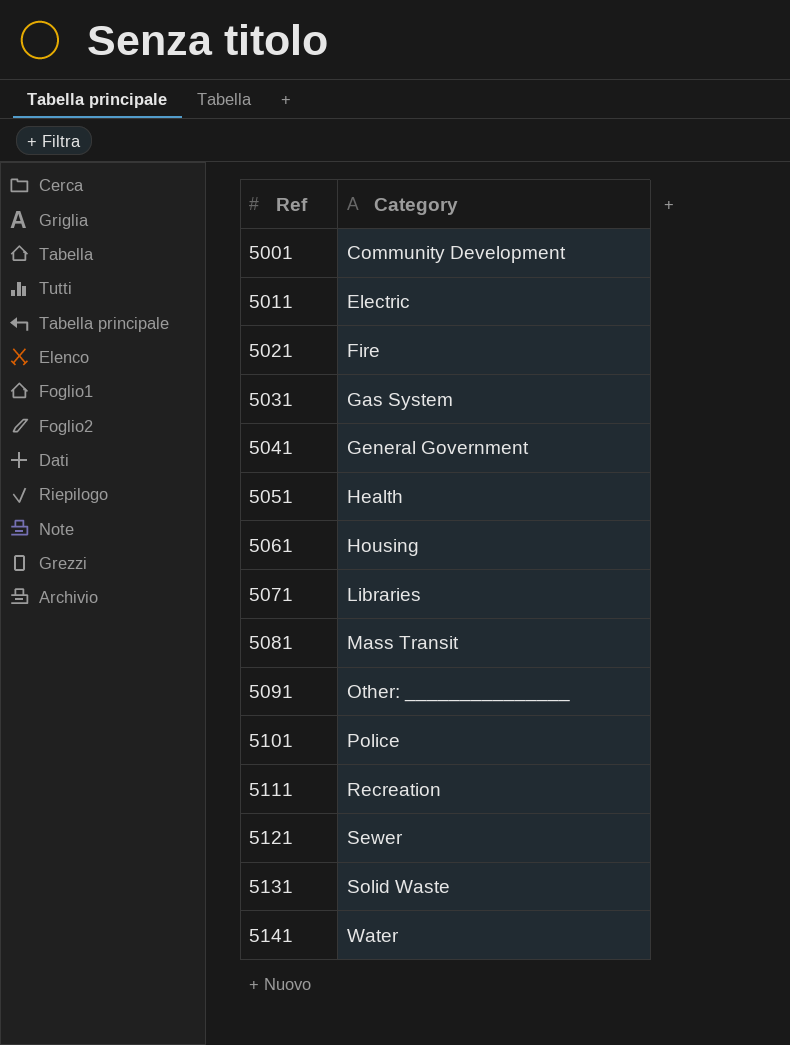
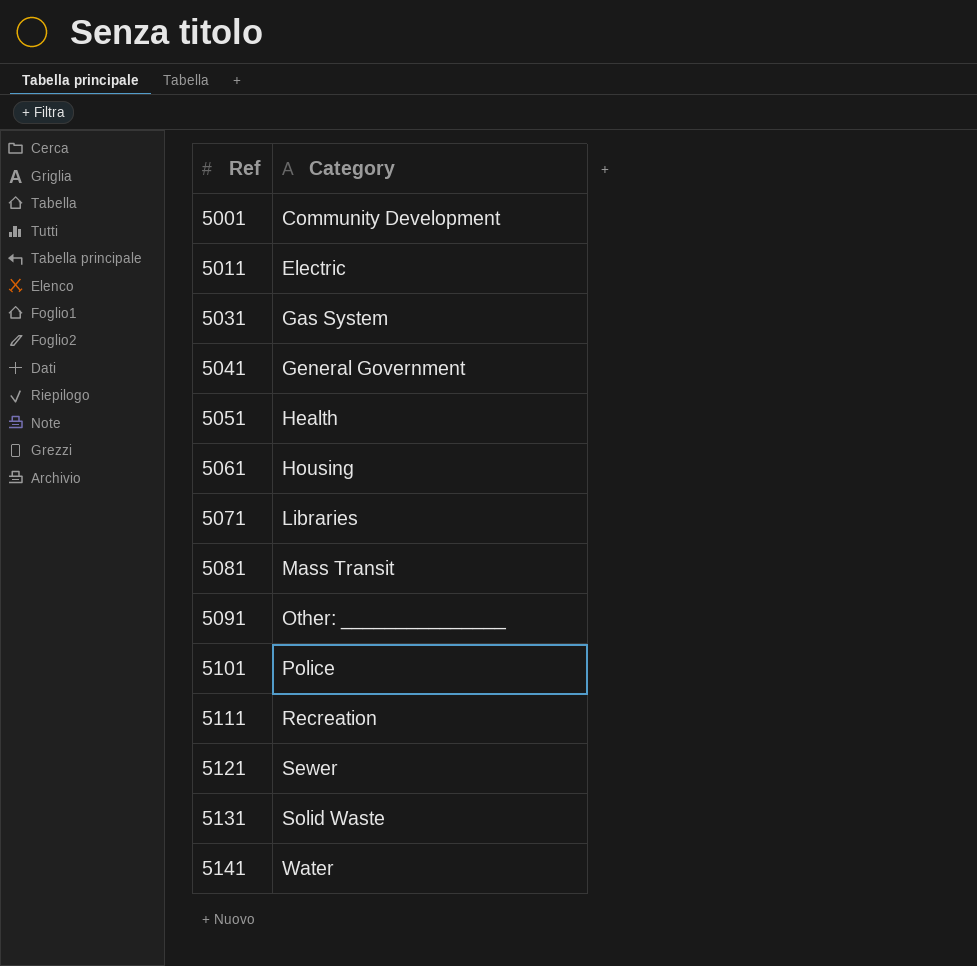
row 5021: Fire -> none

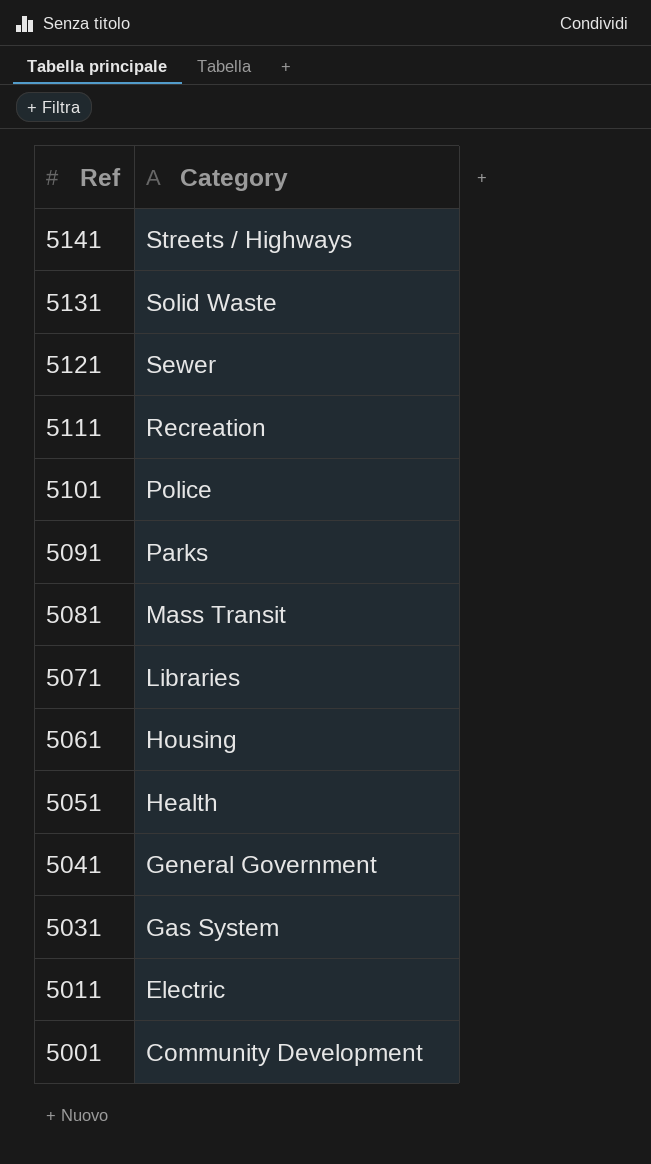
row order: Ref ascending -> Ref descending
5141 | Category: Water -> Streets / Highways
5091 | Category: Other: _______________ -> Parks

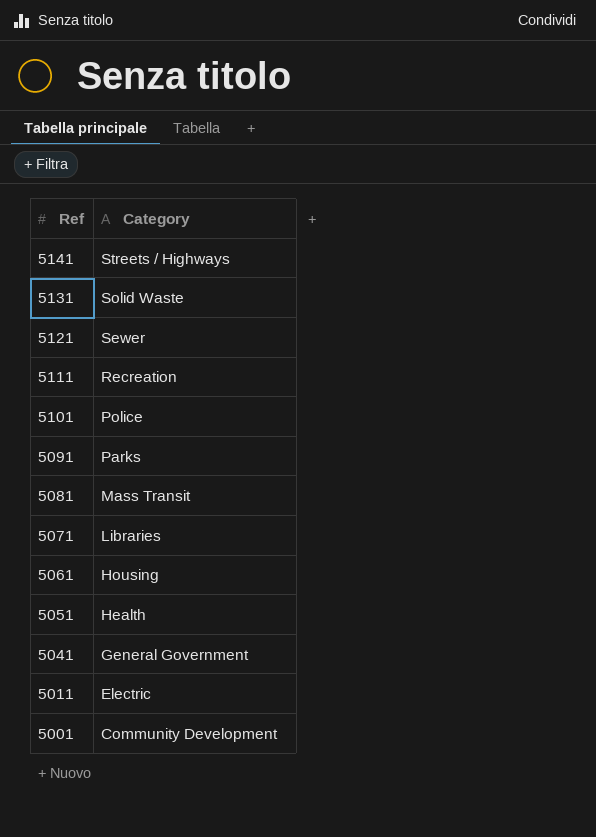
row 5031: Gas System -> none

